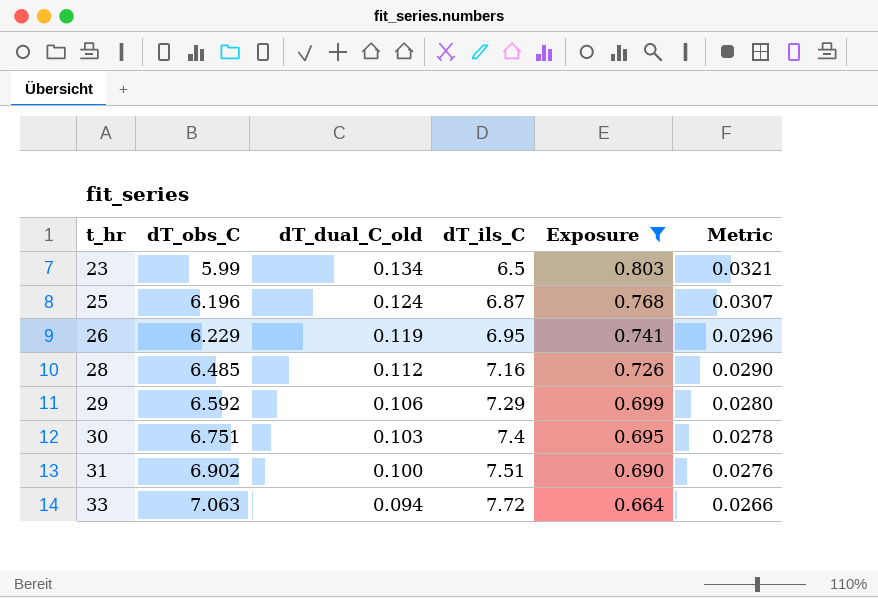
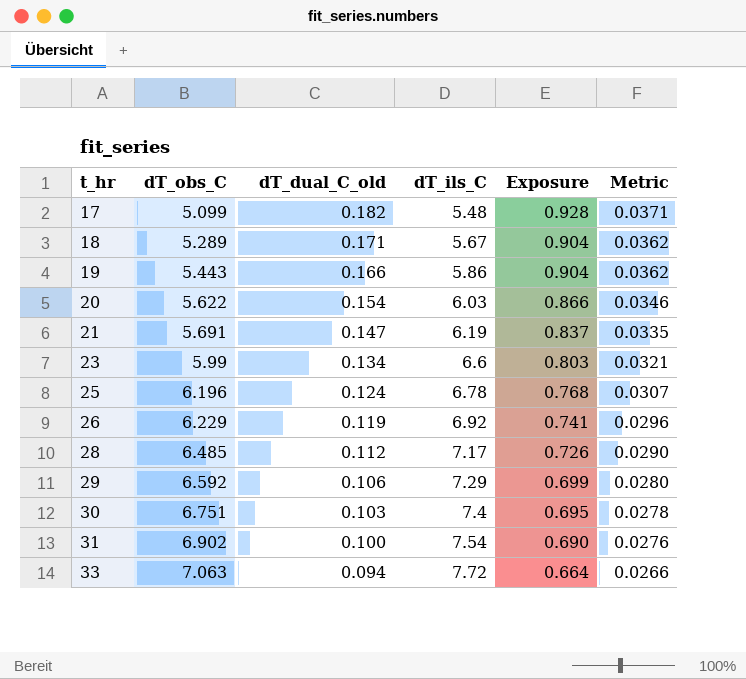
filter: Exposure <= 0.803 -> none
23 | dT_ils_C: 6.5 -> 6.6
25 | dT_ils_C: 6.87 -> 6.78
26 | dT_ils_C: 6.95 -> 6.92
28 | dT_ils_C: 7.16 -> 7.17
31 | dT_ils_C: 7.51 -> 7.54

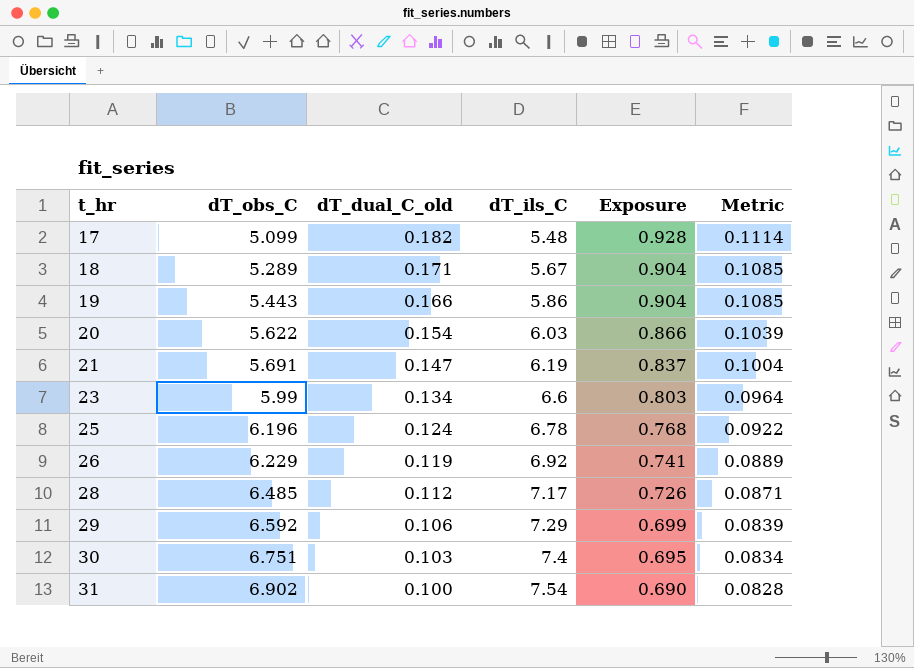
column Metric | formula: [Exposure] * 0.04 -> [Exposure] * 0.12
row 33: 7.063 | 0.094 | 7.72 | 0.664 | 0.0266 -> none

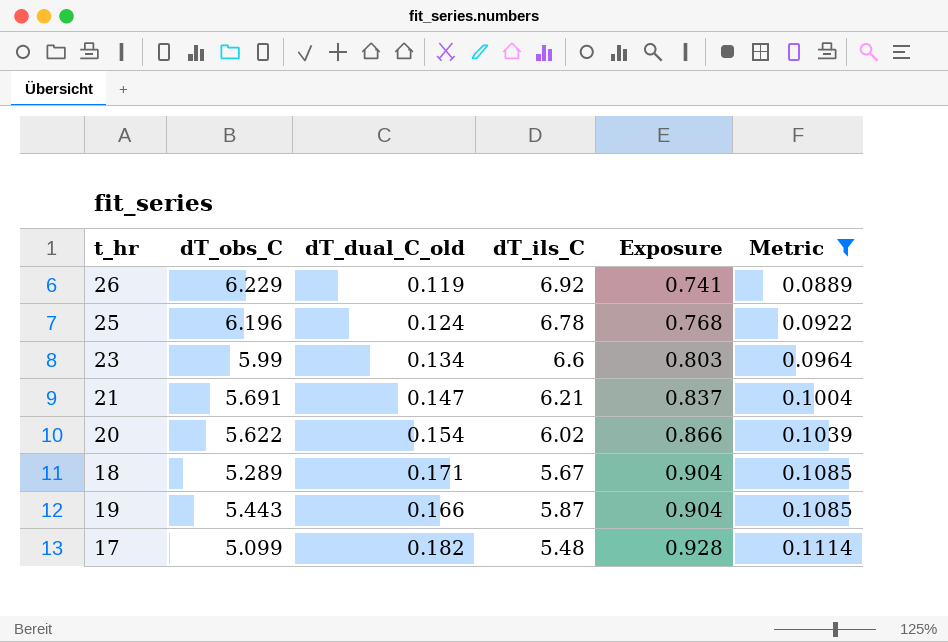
filter: none -> Metric >= 0.0889
row order: t_hr ascending -> Exposure ascending
21 | dT_ils_C: 6.19 -> 6.21
20 | dT_ils_C: 6.03 -> 6.02
19 | dT_ils_C: 5.86 -> 5.87

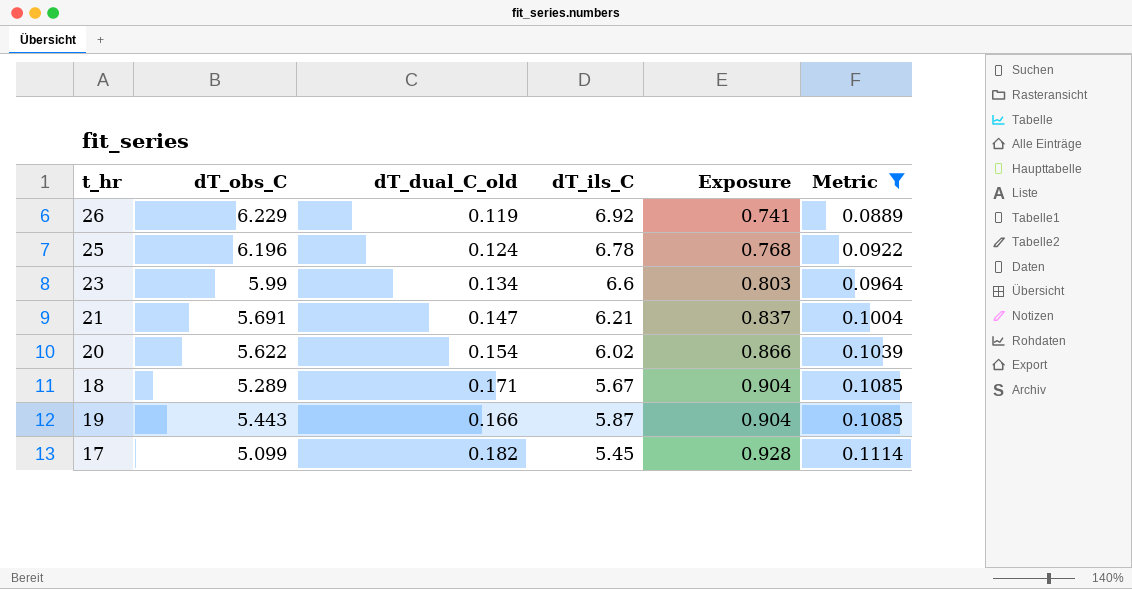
17 | dT_ils_C: 5.48 -> 5.45

